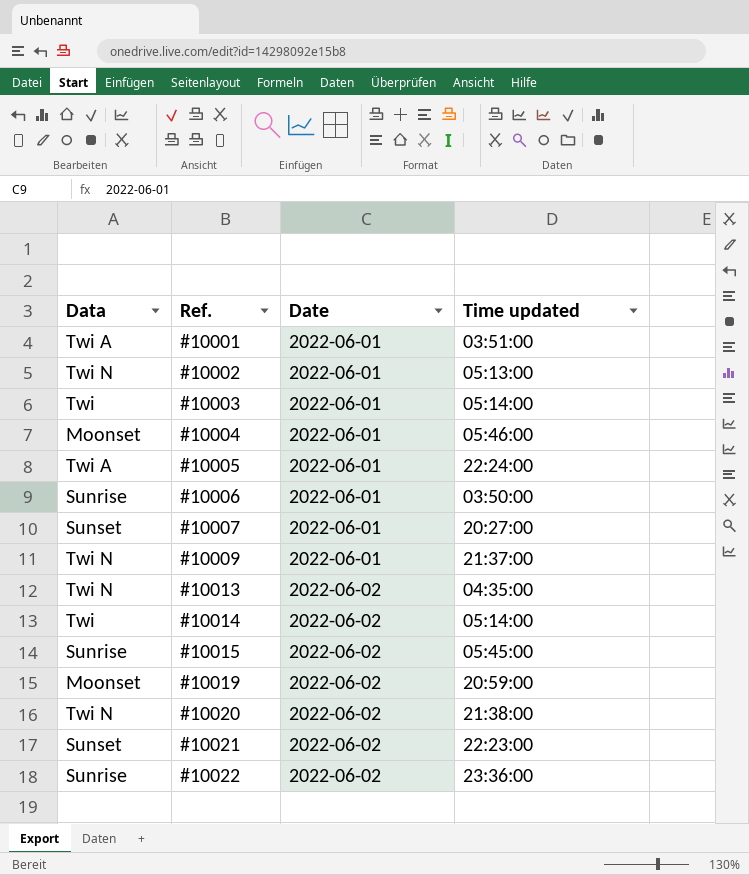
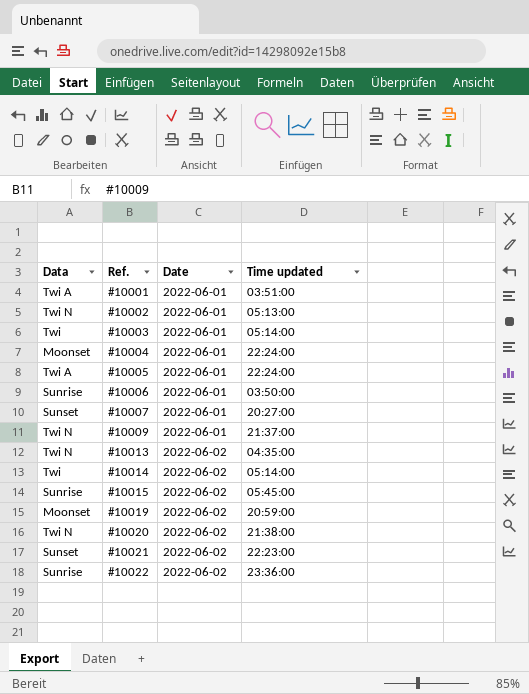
#10004 | Time updated: 05:46:00 -> 22:24:00

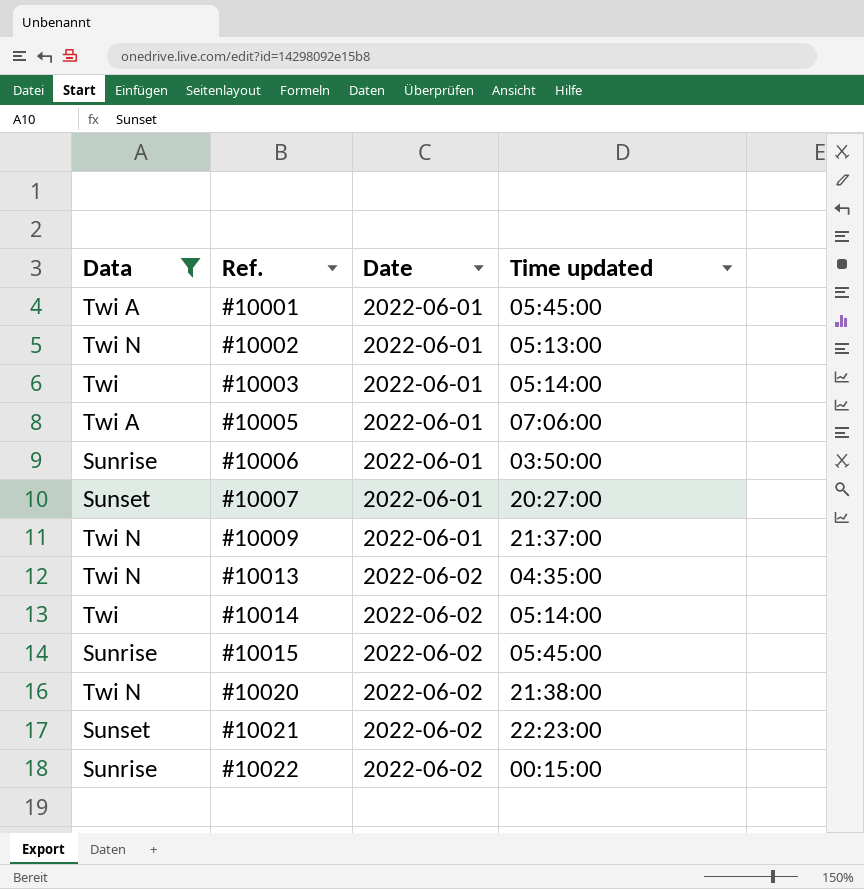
filter: none -> Data != Moonset
#10001 | Time updated: 03:51:00 -> 05:45:00
#10005 | Time updated: 22:24:00 -> 07:06:00
#10022 | Time updated: 23:36:00 -> 00:15:00

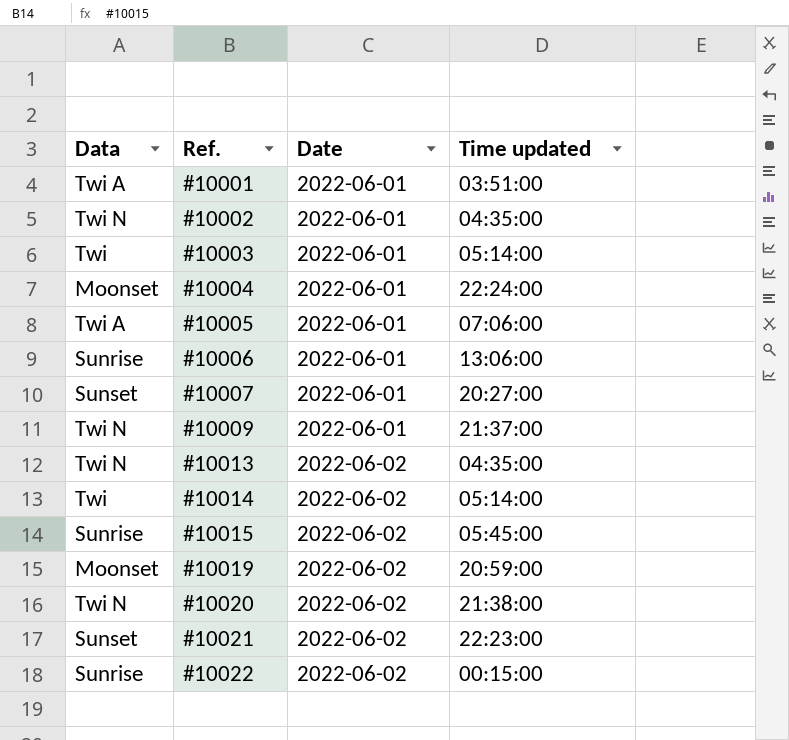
filter: Data != Moonset -> none
#10001 | Time updated: 05:45:00 -> 03:51:00
#10002 | Time updated: 05:13:00 -> 04:35:00
#10006 | Time updated: 03:50:00 -> 13:06:00

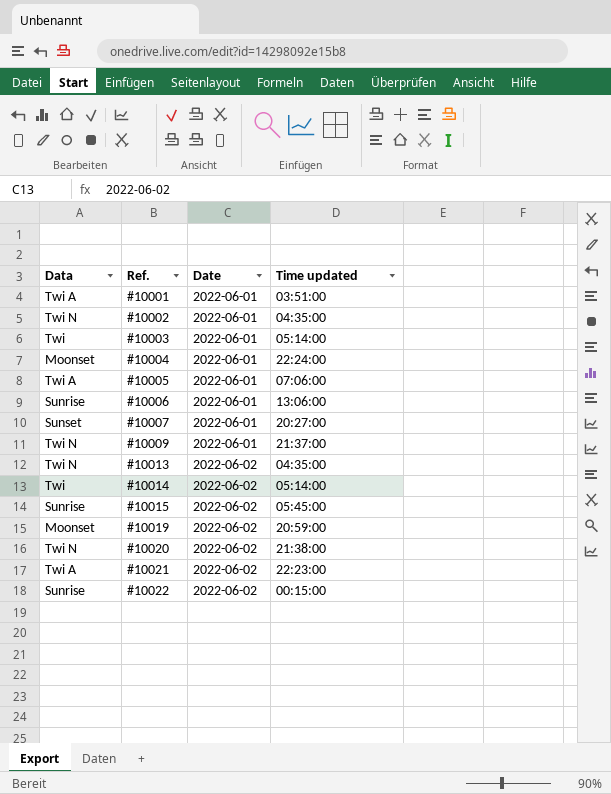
#10021 | Data: Sunset -> Twi A

